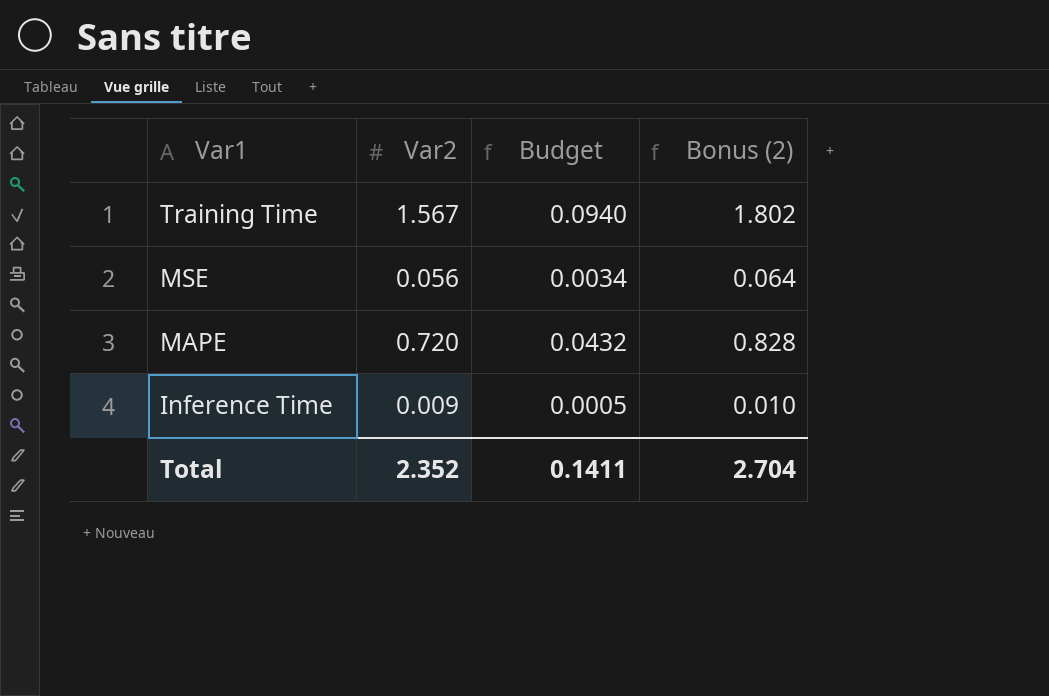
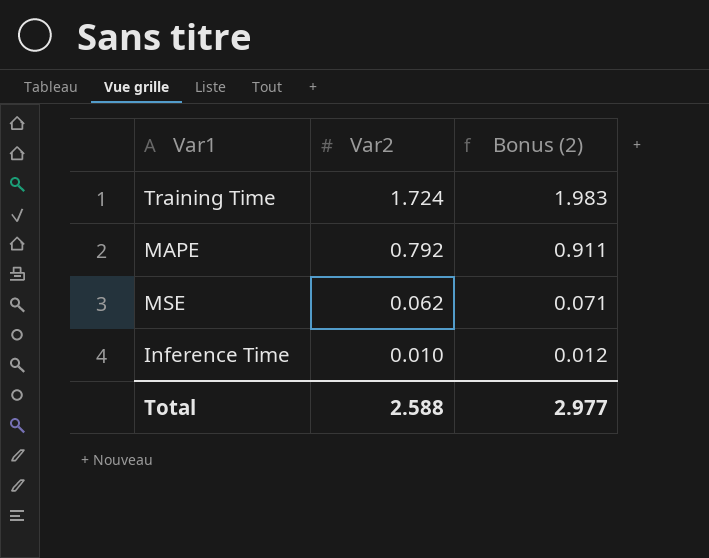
row order: Var1 descending -> Var2 descending
column Budget | formula: [Var2] * 0.06 -> none
Training Time | Var2: 1.567 -> 1.724
Training Time | Bonus (2): 1.802 -> 1.983
MAPE | Var2: 0.720 -> 0.792
MAPE | Bonus (2): 0.828 -> 0.911
MSE | Var2: 0.056 -> 0.062
MSE | Bonus (2): 0.064 -> 0.071
Inference Time | Var2: 0.009 -> 0.010
Inference Time | Bonus (2): 0.010 -> 0.012
Total | Var2: 2.352 -> 2.588
Total | Bonus (2): 2.704 -> 2.977

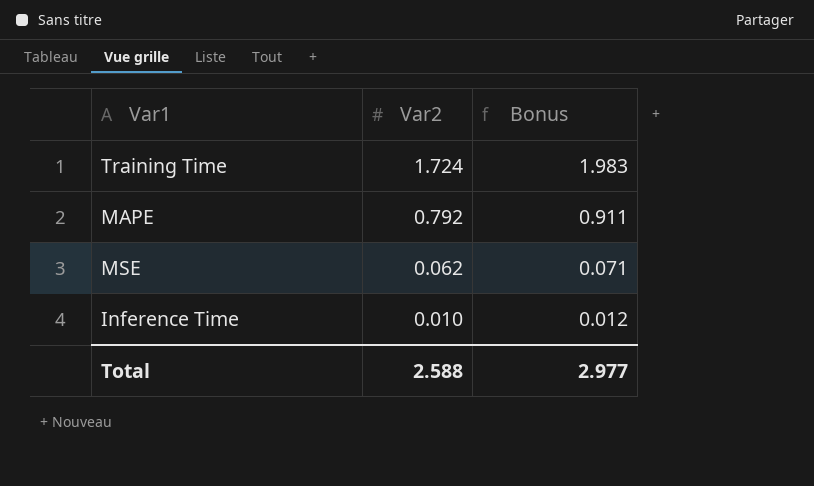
column name: Bonus (2) -> Bonus

